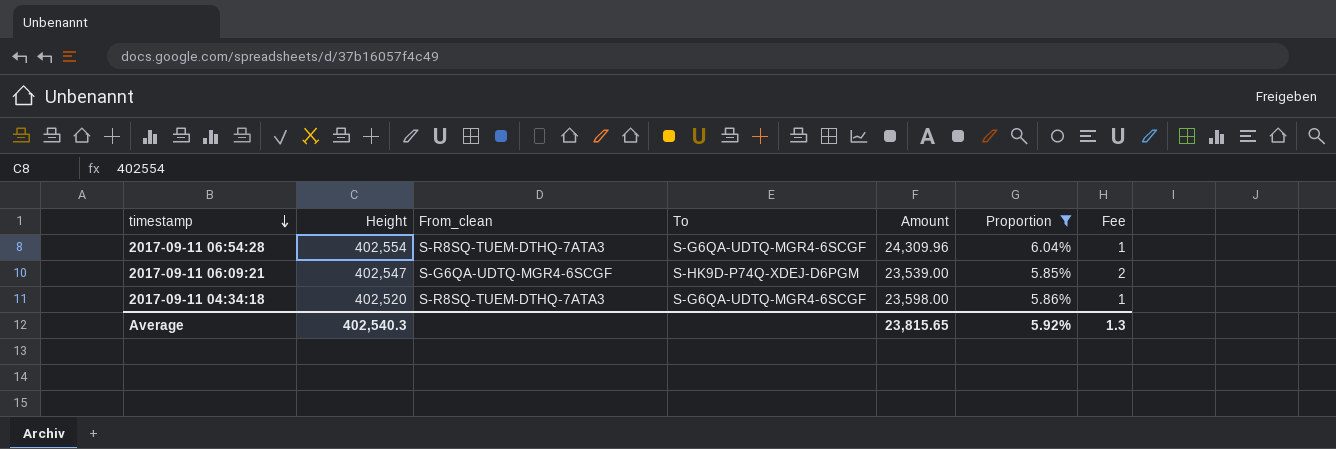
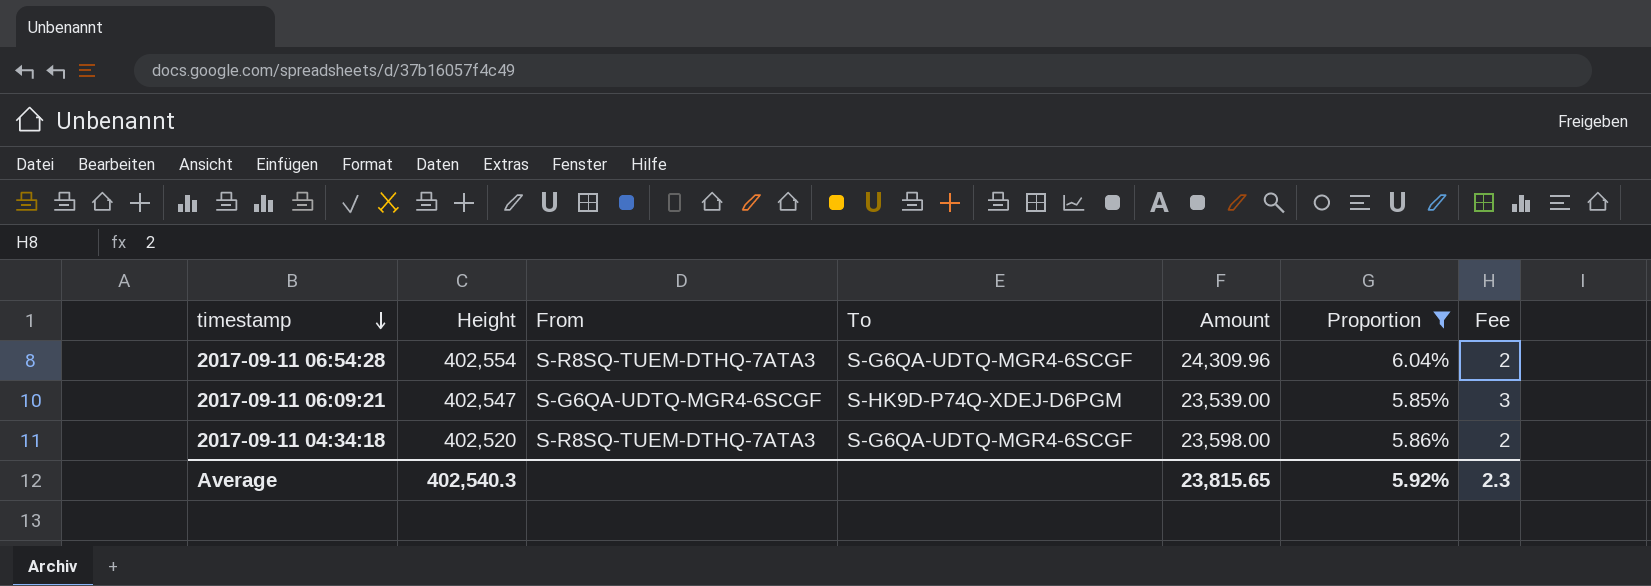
column name: From_clean -> From
2017-09-11 06:54:28 | Fee: 1 -> 2
2017-09-11 06:09:21 | Fee: 2 -> 3
2017-09-11 04:34:18 | Fee: 1 -> 2
Average | Fee: 1.3 -> 2.3

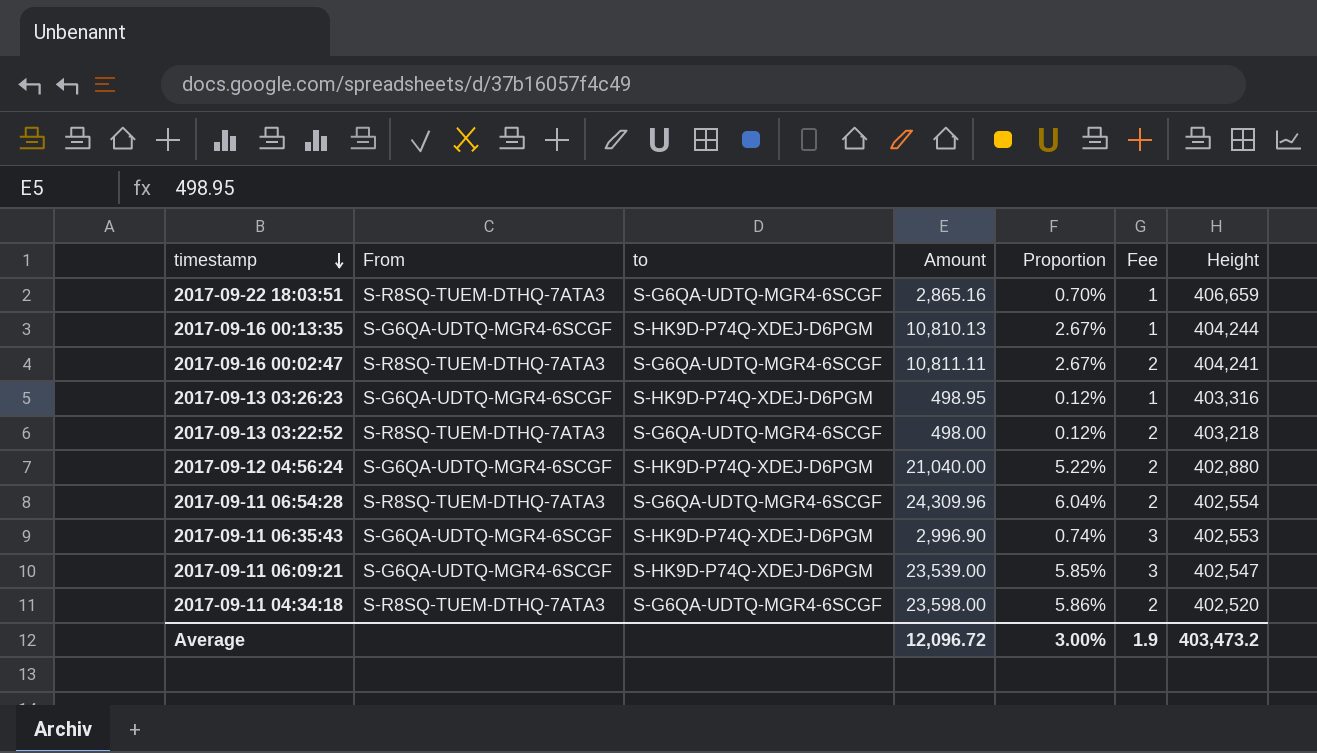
filter: Proportion >= 5.85% -> none
column name: To -> to
column Height | position: 2 -> 7
Average | Amount: 23,815.65 -> 12,096.72
Average | Proportion: 5.92% -> 3.00%
Average | Fee: 2.3 -> 1.9
Average | Height: 402,540.3 -> 403,473.2

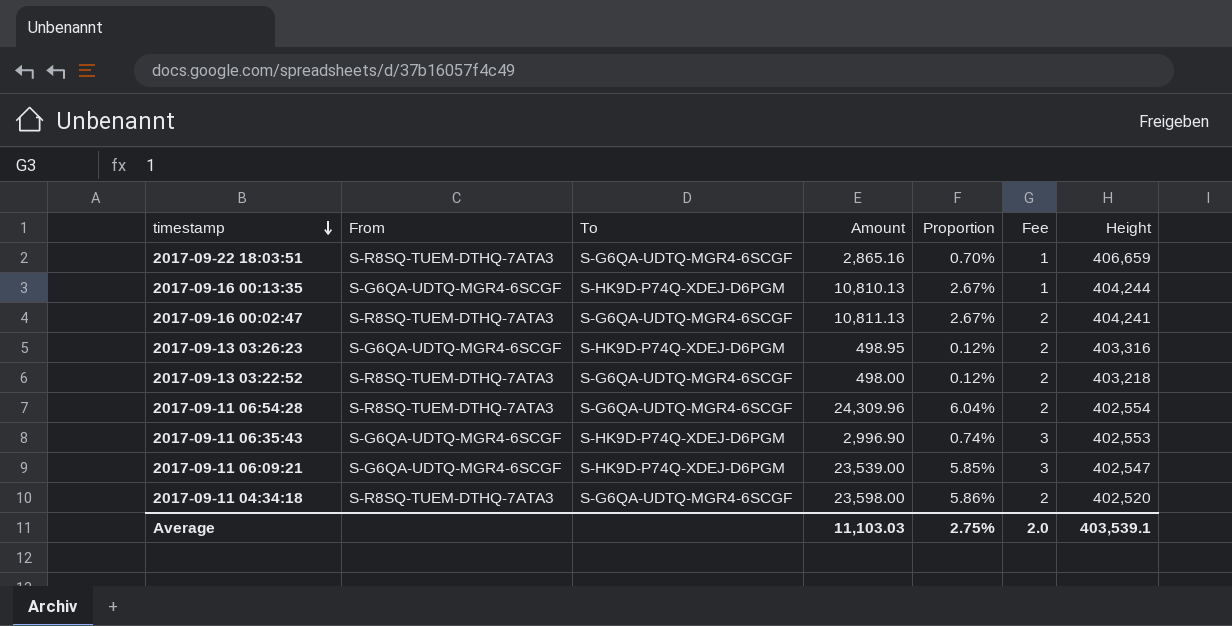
column name: to -> To
row 2017-09-12 04:56:24: S-G6QA-UDTQ-MGR4-6SCGF | S-HK9D-P74Q-XDEJ-D6PGM | 21,040.00 | 5.22% | 2 | 402,880 -> none
2017-09-16 00:02:47 | Amount: 10,811.11 -> 10,811.13
2017-09-13 03:26:23 | Fee: 1 -> 2
Average | Amount: 12,096.72 -> 11,103.03
Average | Proportion: 3.00% -> 2.75%
Average | Fee: 1.9 -> 2.0
Average | Height: 403,473.2 -> 403,539.1

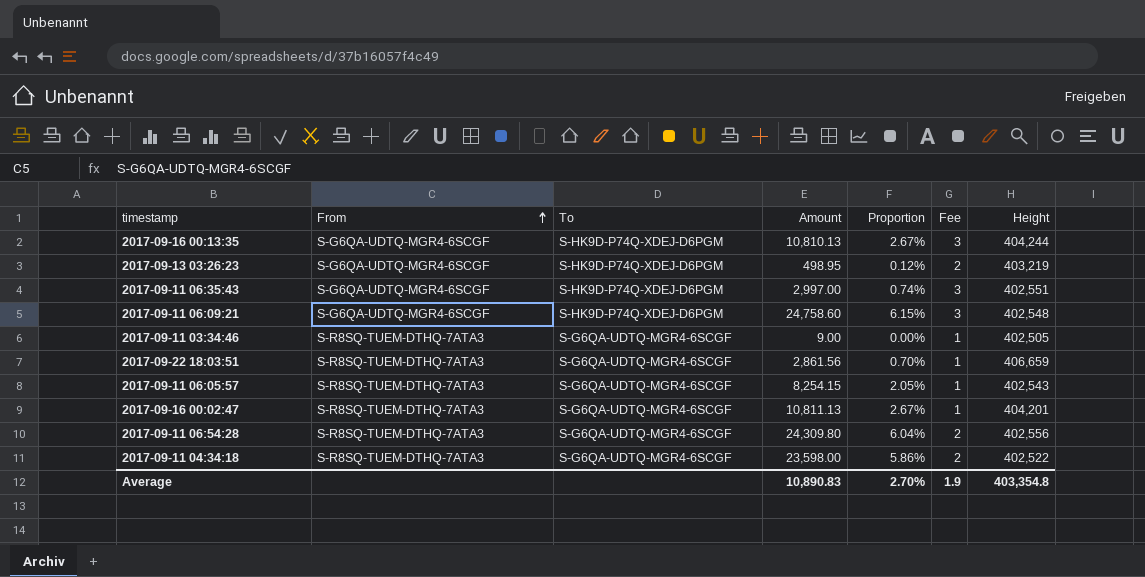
row order: timestamp descending -> From ascending
row 2017-09-13 03:22:52: S-R8SQ-TUEM-DTHQ-7ATA3 | S-G6QA-UDTQ-MGR4-6SCGF | 498.00 | 0.12% | 2 | 403,218 -> none
2017-09-16 00:13:35 | Fee: 1 -> 3
2017-09-13 03:26:23 | Height: 403,316 -> 403,219
2017-09-11 06:35:43 | Amount: 2,996.90 -> 2,997.00
2017-09-11 06:35:43 | Height: 402,553 -> 402,551
2017-09-11 06:09:21 | Amount: 23,539.00 -> 24,758.60
2017-09-11 06:09:21 | Proportion: 5.85% -> 6.15%
2017-09-11 06:09:21 | Height: 402,547 -> 402,548
row 2017-09-11 03:34:46: none -> S-R8SQ-TUEM-DTHQ-7ATA3 | S-G6QA-UDTQ-MGR4-6SCGF | 9.00 | 0.00% | 1 | 402,505
2017-09-22 18:03:51 | Amount: 2,865.16 -> 2,861.56
row 2017-09-11 06:05:57: none -> S-R8SQ-TUEM-DTHQ-7ATA3 | S-G6QA-UDTQ-MGR4-6SCGF | 8,254.15 | 2.05% | 1 | 402,543
2017-09-16 00:02:47 | Fee: 2 -> 1
2017-09-16 00:02:47 | Height: 404,241 -> 404,201
2017-09-11 06:54:28 | Amount: 24,309.96 -> 24,309.80
2017-09-11 06:54:28 | Height: 402,554 -> 402,556
2017-09-11 04:34:18 | Height: 402,520 -> 402,522
Average | Amount: 11,103.03 -> 10,890.83
Average | Proportion: 2.75% -> 2.70%
Average | Fee: 2.0 -> 1.9
Average | Height: 403,539.1 -> 403,354.8

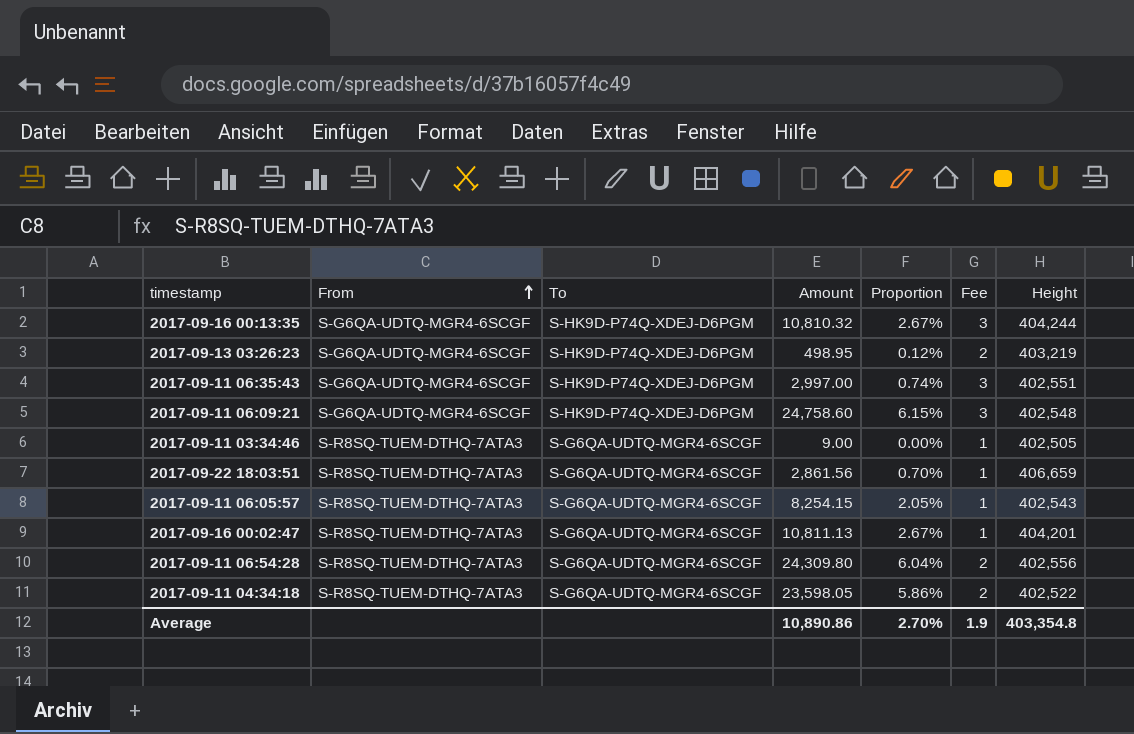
2017-09-16 00:13:35 | Amount: 10,810.13 -> 10,810.32
2017-09-11 04:34:18 | Amount: 23,598.00 -> 23,598.05
Average | Amount: 10,890.83 -> 10,890.86

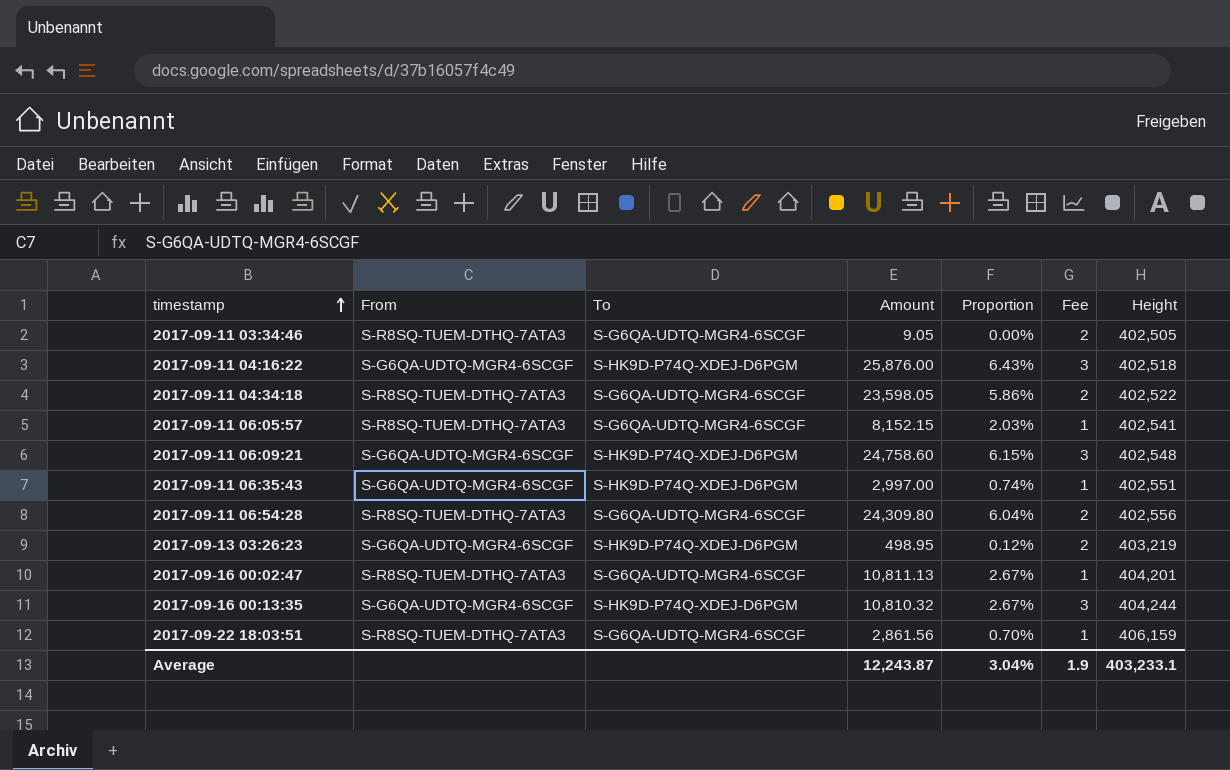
row order: From ascending -> timestamp ascending
2017-09-11 03:34:46 | Amount: 9.00 -> 9.05
2017-09-11 03:34:46 | Fee: 1 -> 2
row 2017-09-11 04:16:22: none -> S-G6QA-UDTQ-MGR4-6SCGF | S-HK9D-P74Q-XDEJ-D6PGM | 25,876.00 | 6.43% | 3 | 402,518
2017-09-11 06:05:57 | Amount: 8,254.15 -> 8,152.15
2017-09-11 06:05:57 | Proportion: 2.05% -> 2.03%
2017-09-11 06:05:57 | Height: 402,543 -> 402,541
2017-09-11 06:35:43 | Fee: 3 -> 1
2017-09-22 18:03:51 | Height: 406,659 -> 406,159
Average | Amount: 10,890.86 -> 12,243.87
Average | Proportion: 2.70% -> 3.04%
Average | Height: 403,354.8 -> 403,233.1

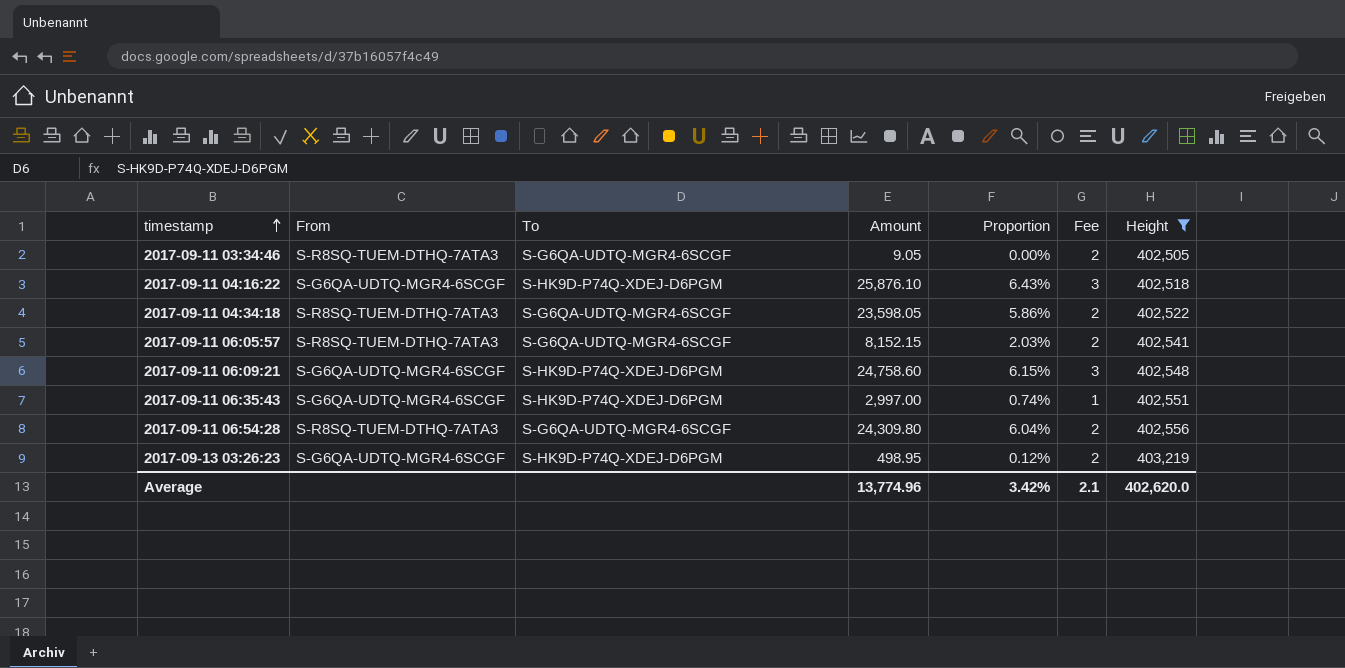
filter: none -> Height <= 403,219
2017-09-11 04:16:22 | Amount: 25,876.00 -> 25,876.10
2017-09-11 06:05:57 | Fee: 1 -> 2
Average | Amount: 12,243.87 -> 13,774.96
Average | Proportion: 3.04% -> 3.42%
Average | Fee: 1.9 -> 2.1
Average | Height: 403,233.1 -> 402,620.0

